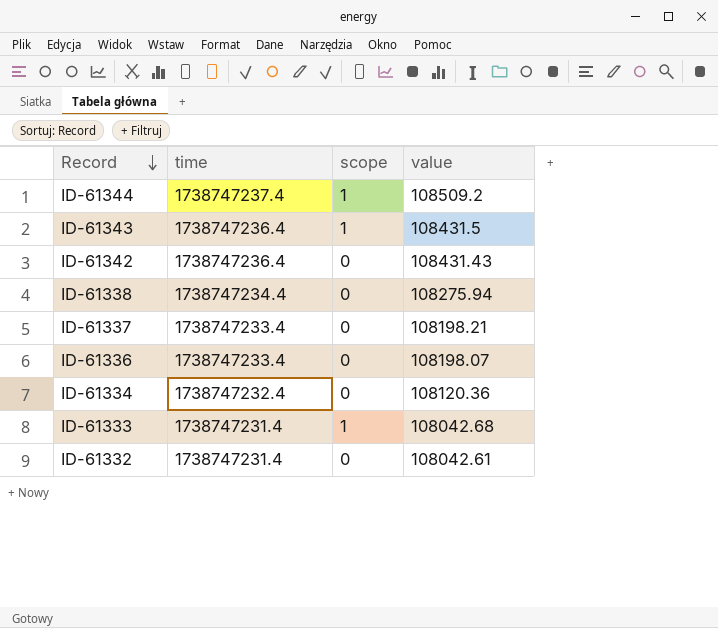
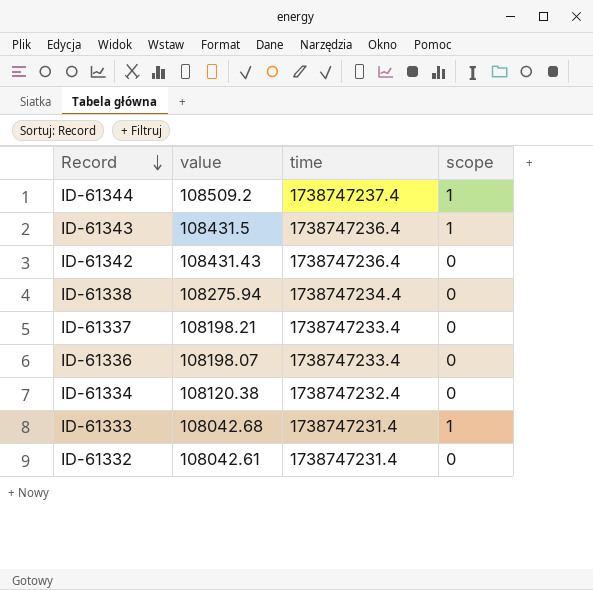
column value | position: 4 -> 2
ID-61334 | value: 108120.36 -> 108120.38

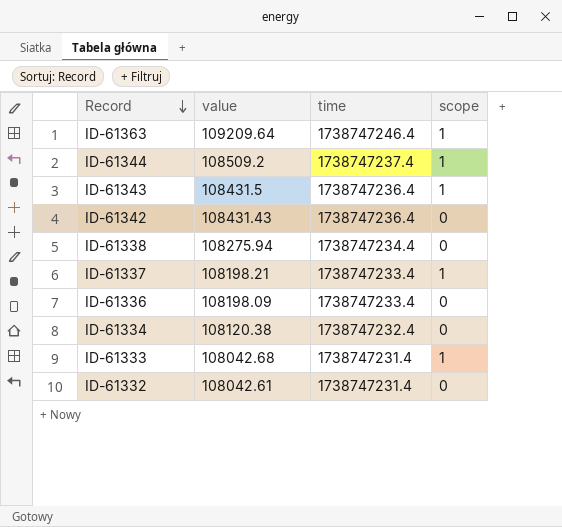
row ID-61363: none -> 109209.64 | 1738747246.4 | 1
ID-61337 | scope: 0 -> 1
ID-61336 | value: 108198.07 -> 108198.09

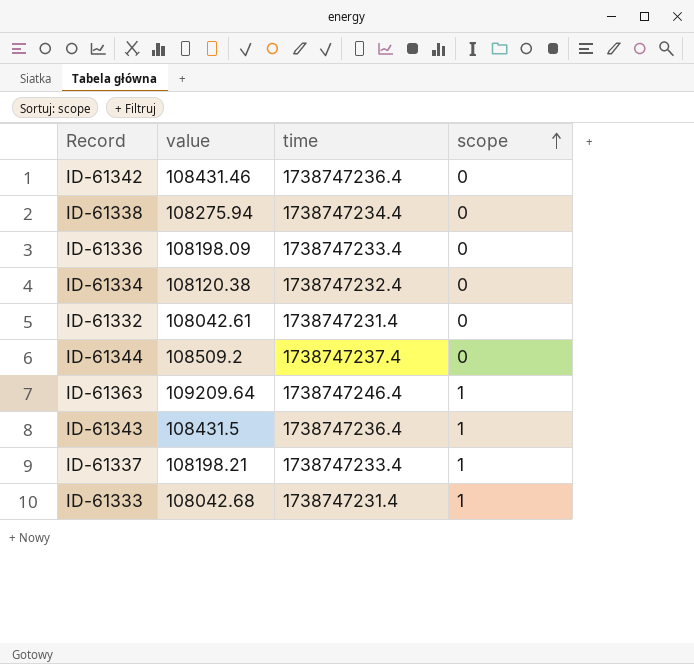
row order: Record descending -> scope ascending
ID-61342 | value: 108431.43 -> 108431.46
ID-61344 | scope: 1 -> 0

